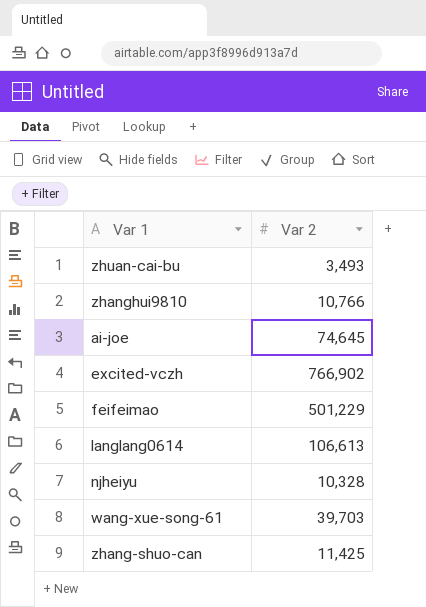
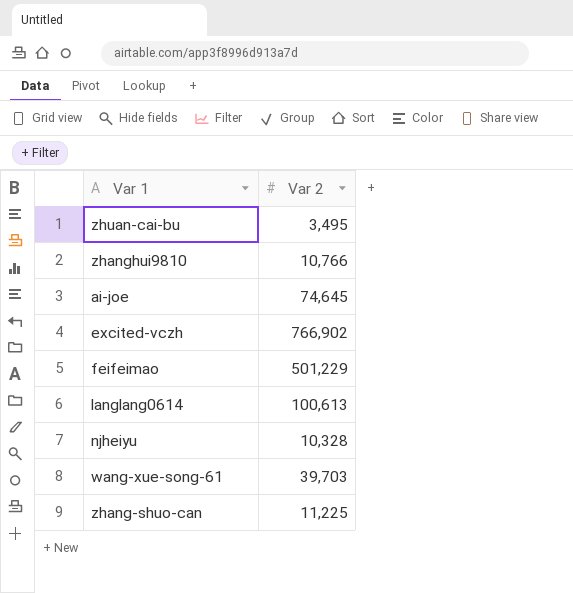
zhuan-cai-bu | Var 2: 3,493 -> 3,495
langlang0614 | Var 2: 106,613 -> 100,613
zhang-shuo-can | Var 2: 11,425 -> 11,225

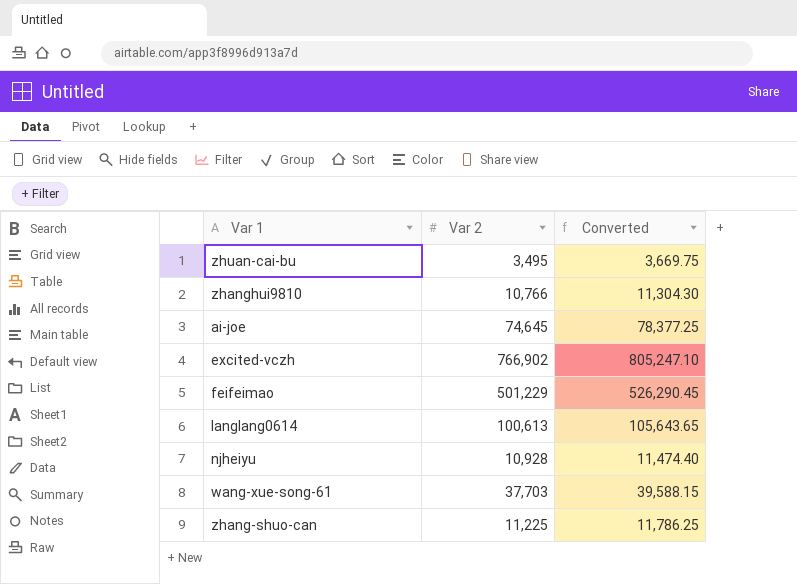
column Converted | formula: none -> [Var 2] * 1.05
njheiyu | Var 2: 10,328 -> 10,928
wang-xue-song-61 | Var 2: 39,703 -> 37,703

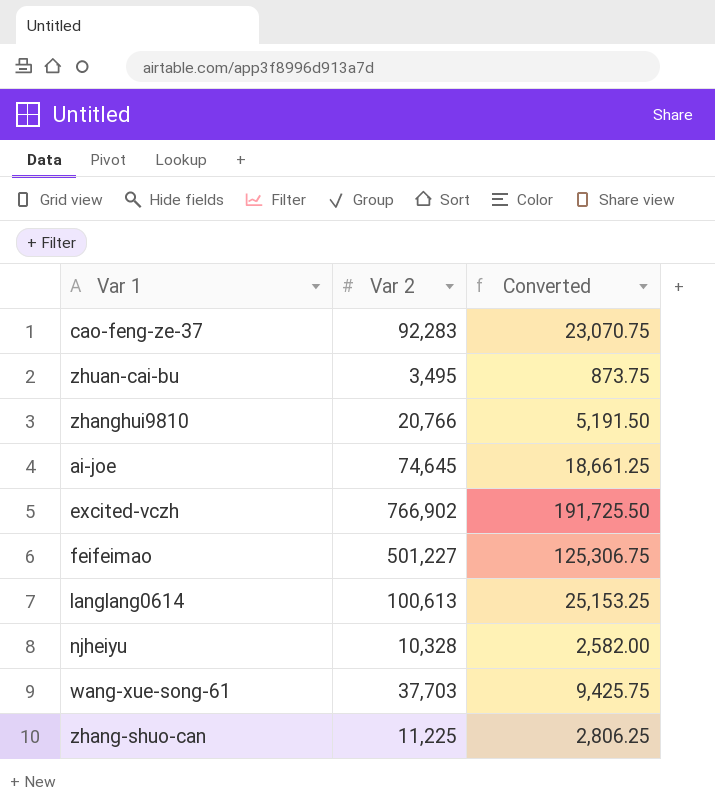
column Converted | formula: [Var 2] * 1.05 -> [Var 2] * 0.25
row cao-feng-ze-37: none -> 92,283 | 23,070.75
zhanghui9810 | Var 2: 10,766 -> 20,766
feifeimao | Var 2: 501,229 -> 501,227
njheiyu | Var 2: 10,928 -> 10,328

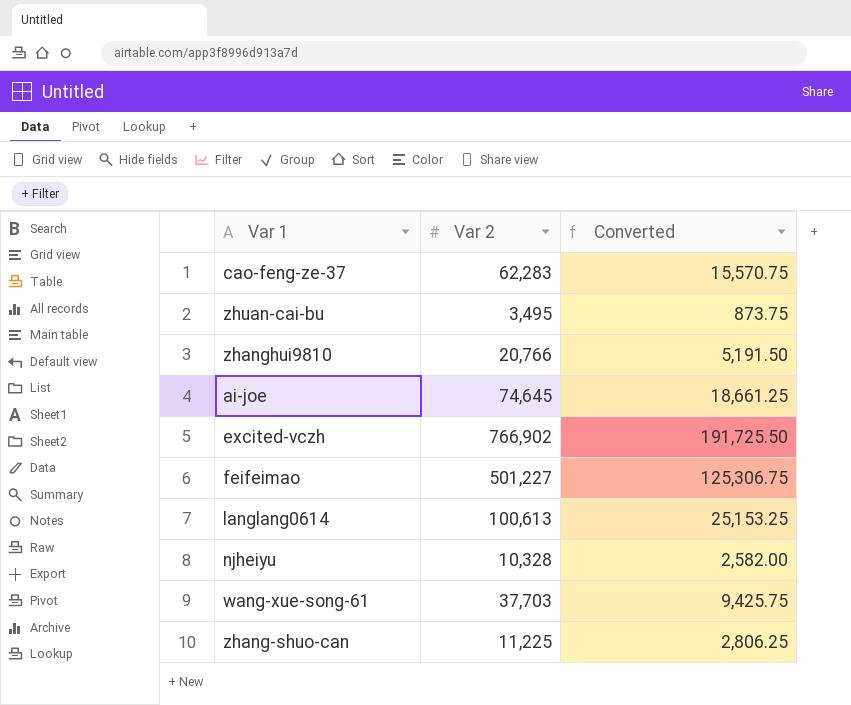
cao-feng-ze-37 | Var 2: 92,283 -> 62,283
cao-feng-ze-37 | Converted: 23,070.75 -> 15,570.75

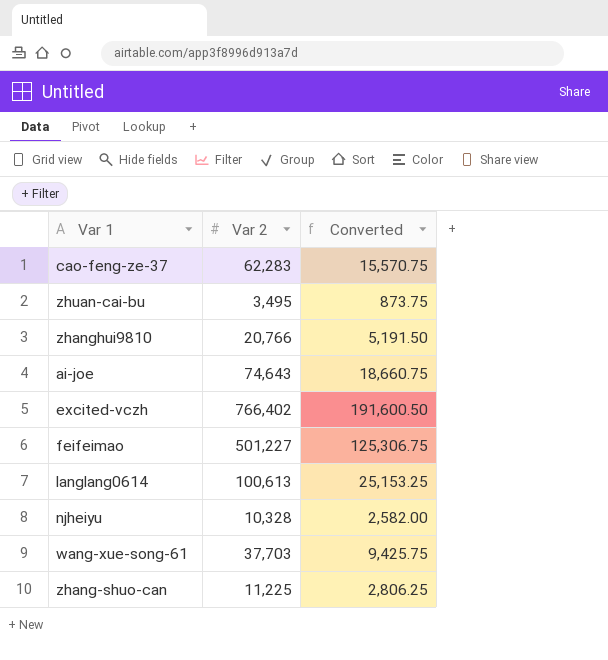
ai-joe | Var 2: 74,645 -> 74,643
ai-joe | Converted: 18,661.25 -> 18,660.75
excited-vczh | Var 2: 766,902 -> 766,402
excited-vczh | Converted: 191,725.50 -> 191,600.50

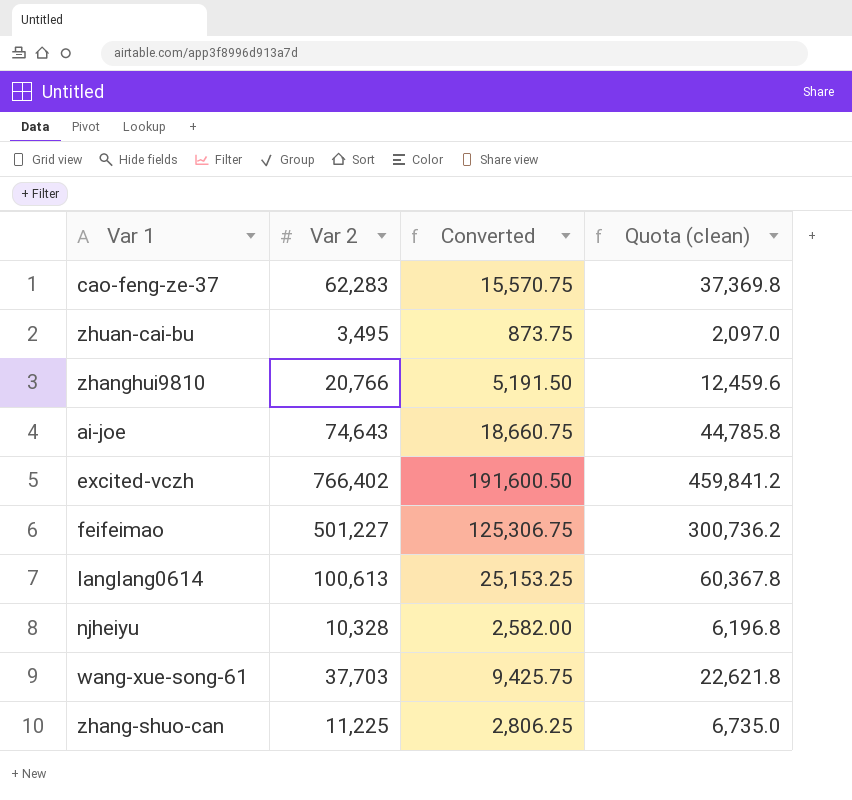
column Quota (clean) | formula: none -> [Var 2] * 0.6

